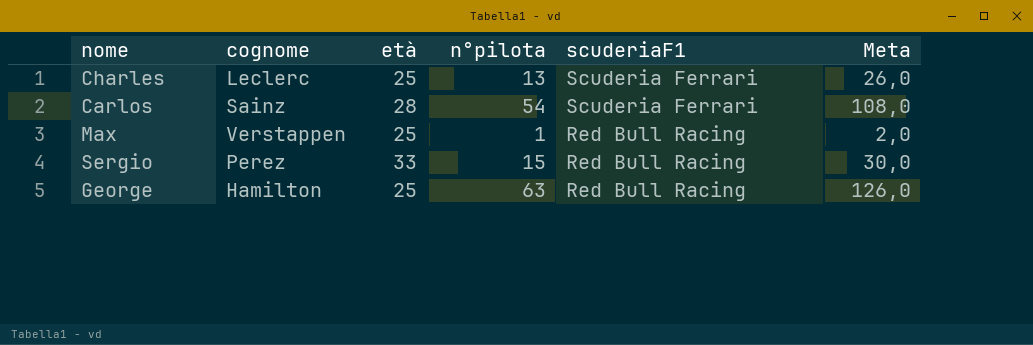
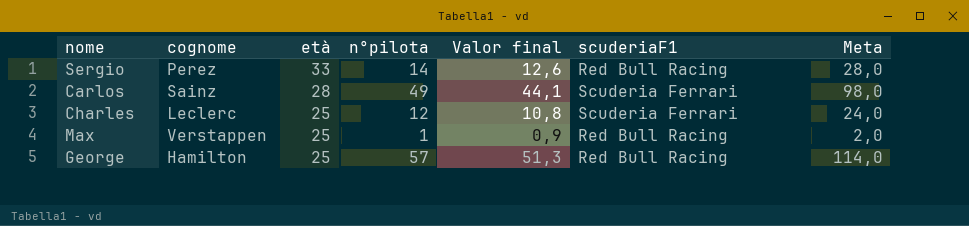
row order: scuderiaF1 descending -> età descending
column Valor final | formula: none -> [n°pilota] * 0,9
Sergio | n°pilota: 15 -> 14
Sergio | Meta: 30,0 -> 28,0
Carlos | n°pilota: 54 -> 49
Carlos | Meta: 108,0 -> 98,0
Charles | n°pilota: 13 -> 12
Charles | Meta: 26,0 -> 24,0
George | n°pilota: 63 -> 57
George | Meta: 126,0 -> 114,0

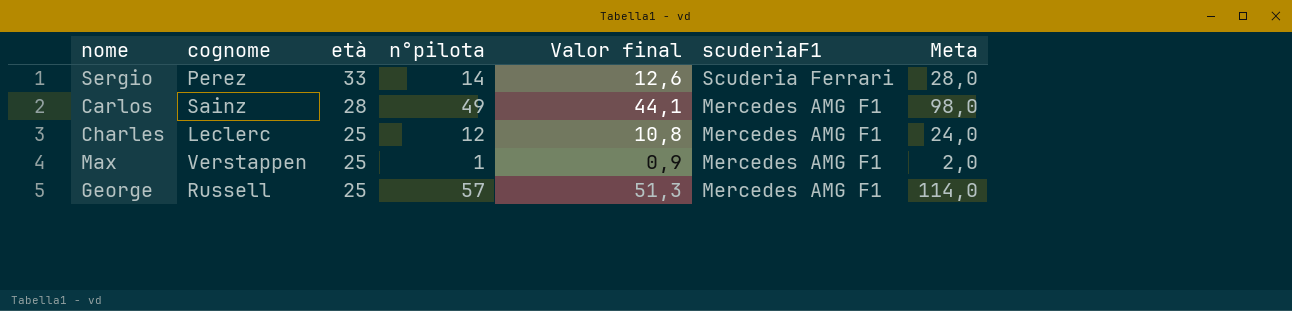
Sergio | scuderiaF1: Red Bull Racing -> Scuderia Ferrari
Carlos | scuderiaF1: Scuderia Ferrari -> Mercedes AMG F1
Charles | scuderiaF1: Scuderia Ferrari -> Mercedes AMG F1
Max | scuderiaF1: Red Bull Racing -> Mercedes AMG F1
George | cognome: Hamilton -> Russell
George | scuderiaF1: Red Bull Racing -> Mercedes AMG F1

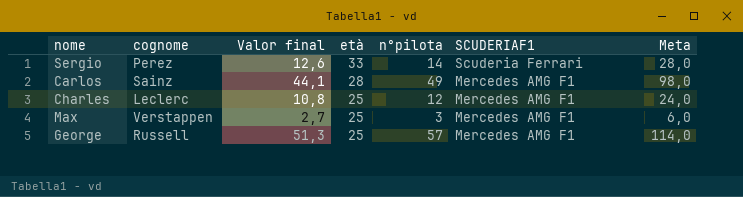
column Valor final | position: 5 -> 3
column name: scuderiaF1 -> SCUDERIAF1
Max | Valor final: 0,9 -> 2,7
Max | n°pilota: 1 -> 3
Max | Meta: 2,0 -> 6,0

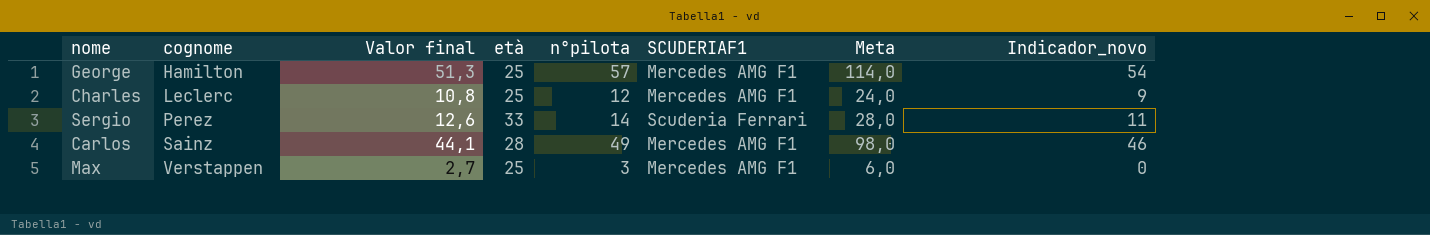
row order: età descending -> cognome ascending
column Indicador_novo | formula: none -> [n°pilota] - 3
George | cognome: Russell -> Hamilton

